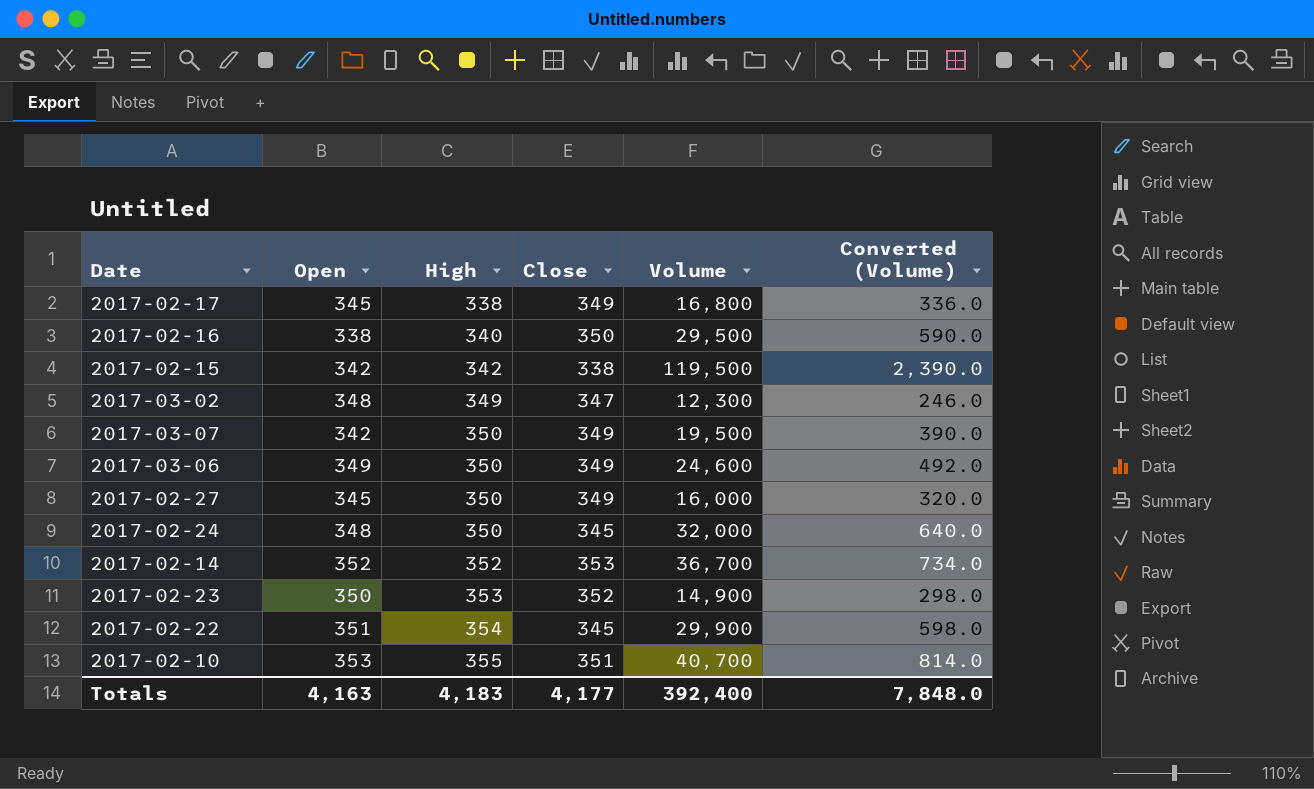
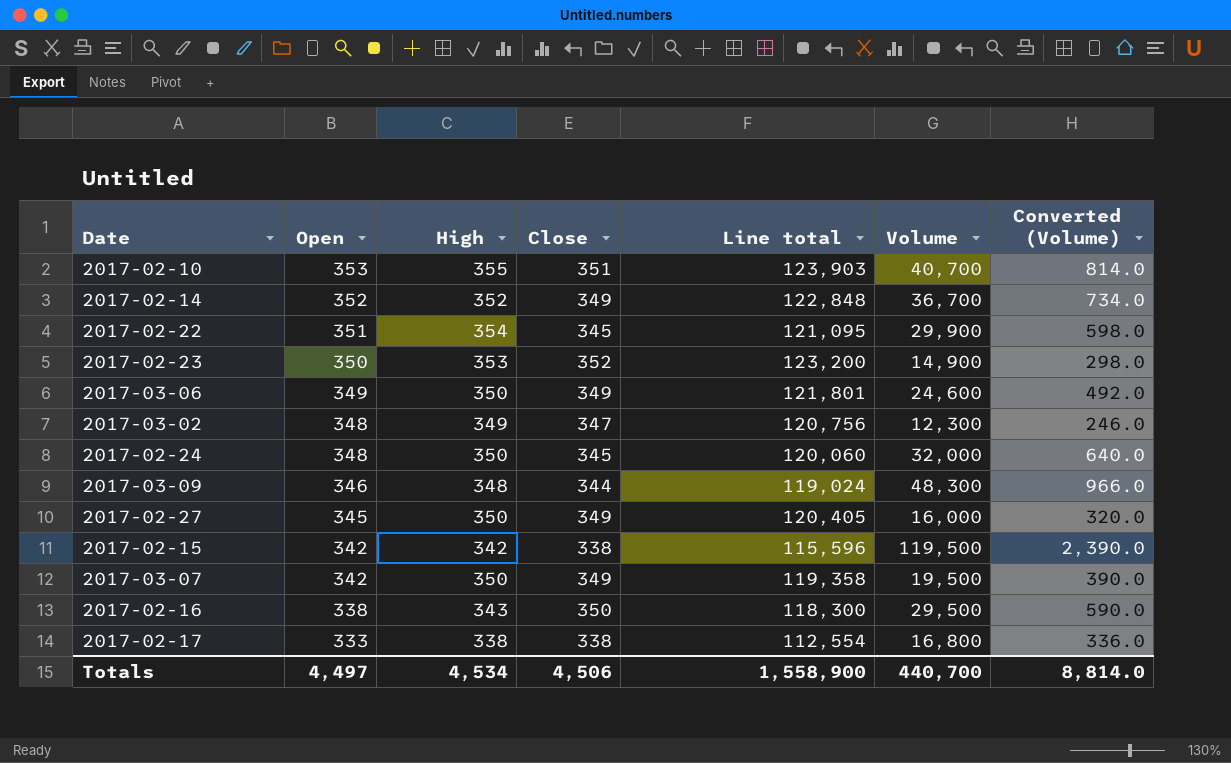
row order: High ascending -> Open descending
column Line total | formula: none -> [Open] * [Close]
2017-02-14 | Close: 353 -> 349
row 2017-03-09: none -> 346 | 348 | 344 | 119,024 | 48,300 | 966.0
2017-02-16 | High: 340 -> 343
2017-02-17 | Open: 345 -> 333
2017-02-17 | Close: 349 -> 338
Totals | Open: 4,163 -> 4,497
Totals | High: 4,183 -> 4,534
Totals | Close: 4,177 -> 4,506
Totals | Volume: 392,400 -> 440,700
Totals | Converted (Volume): 7,848.0 -> 8,814.0

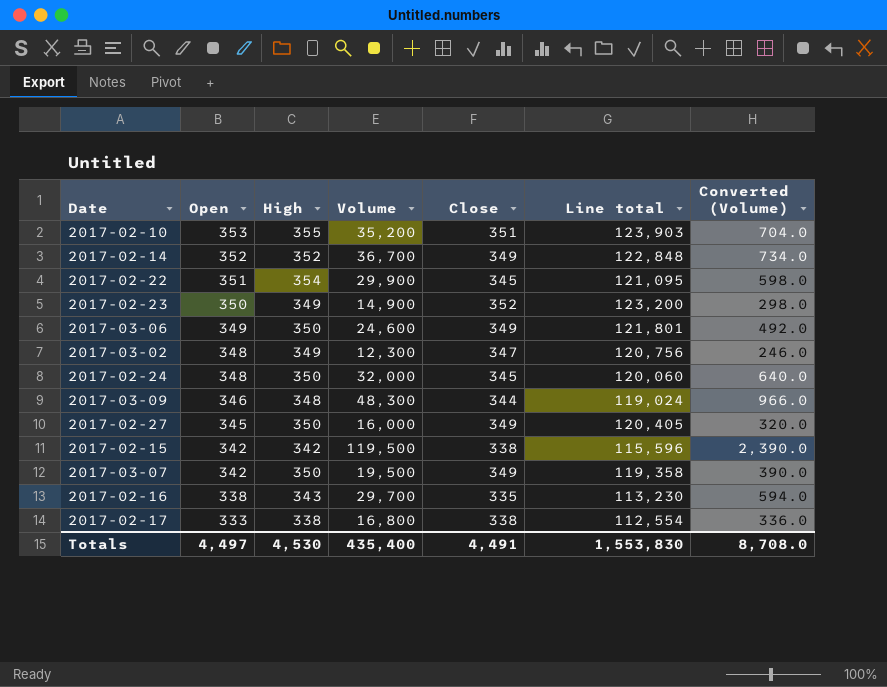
column Volume | position: 6 -> 4
2017-02-10 | Volume: 40,700 -> 35,200
2017-02-10 | Converted (Volume): 814.0 -> 704.0
2017-02-23 | High: 353 -> 349
2017-02-16 | Volume: 29,500 -> 29,700
2017-02-16 | Close: 350 -> 335
2017-02-16 | Line total: 118,300 -> 113,230
2017-02-16 | Converted (Volume): 590.0 -> 594.0
Totals | High: 4,534 -> 4,530
Totals | Volume: 440,700 -> 435,400
Totals | Close: 4,506 -> 4,491
Totals | Line total: 1,558,900 -> 1,553,830
Totals | Converted (Volume): 8,814.0 -> 8,708.0

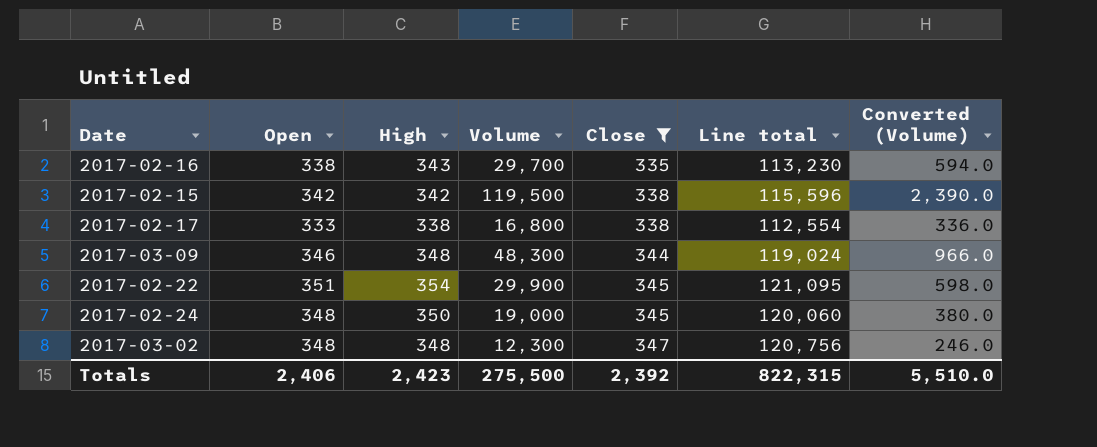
filter: none -> Close <= 347
row order: Open descending -> Close ascending
2017-02-24 | Volume: 32,000 -> 19,000
2017-02-24 | Converted (Volume): 640.0 -> 380.0
2017-03-02 | High: 349 -> 348
Totals | Open: 4,497 -> 2,406
Totals | High: 4,530 -> 2,423
Totals | Volume: 435,400 -> 275,500
Totals | Close: 4,491 -> 2,392
Totals | Line total: 1,553,830 -> 822,315
Totals | Converted (Volume): 8,708.0 -> 5,510.0

